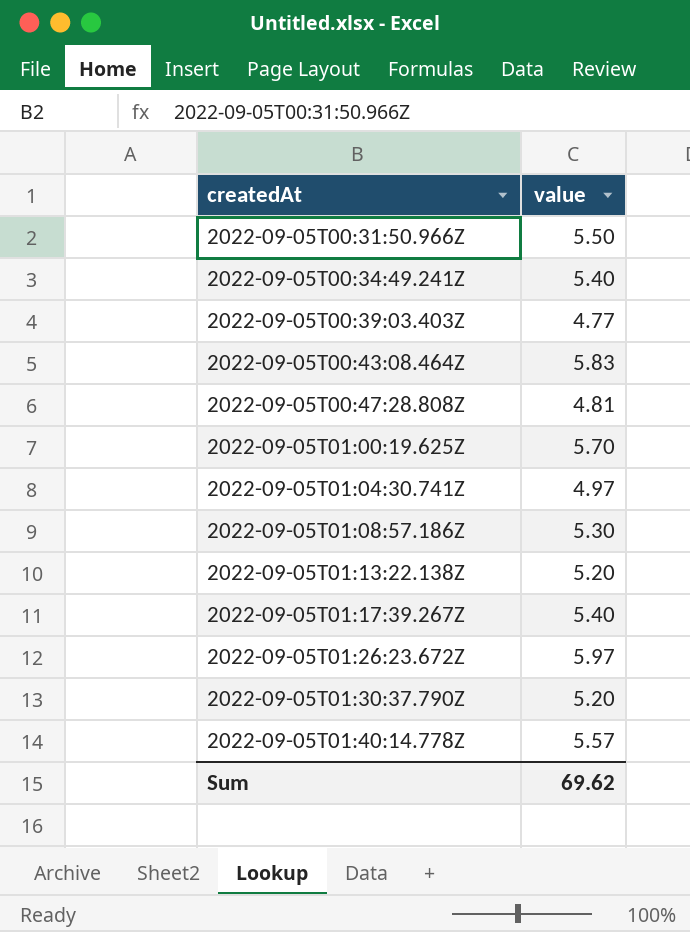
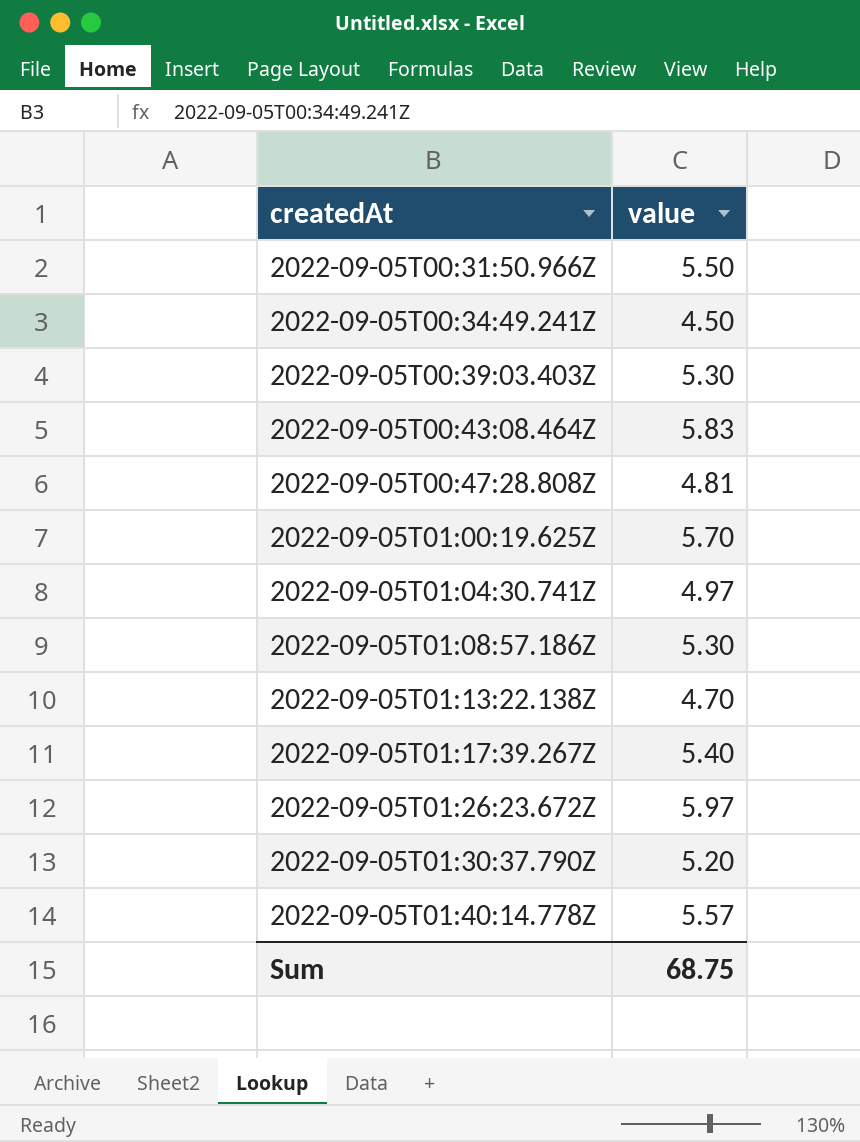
2022-09-05T00:34:49.241Z | value: 5.40 -> 4.50
2022-09-05T00:39:03.403Z | value: 4.77 -> 5.30
2022-09-05T01:13:22.138Z | value: 5.20 -> 4.70
Sum | value: 69.62 -> 68.75

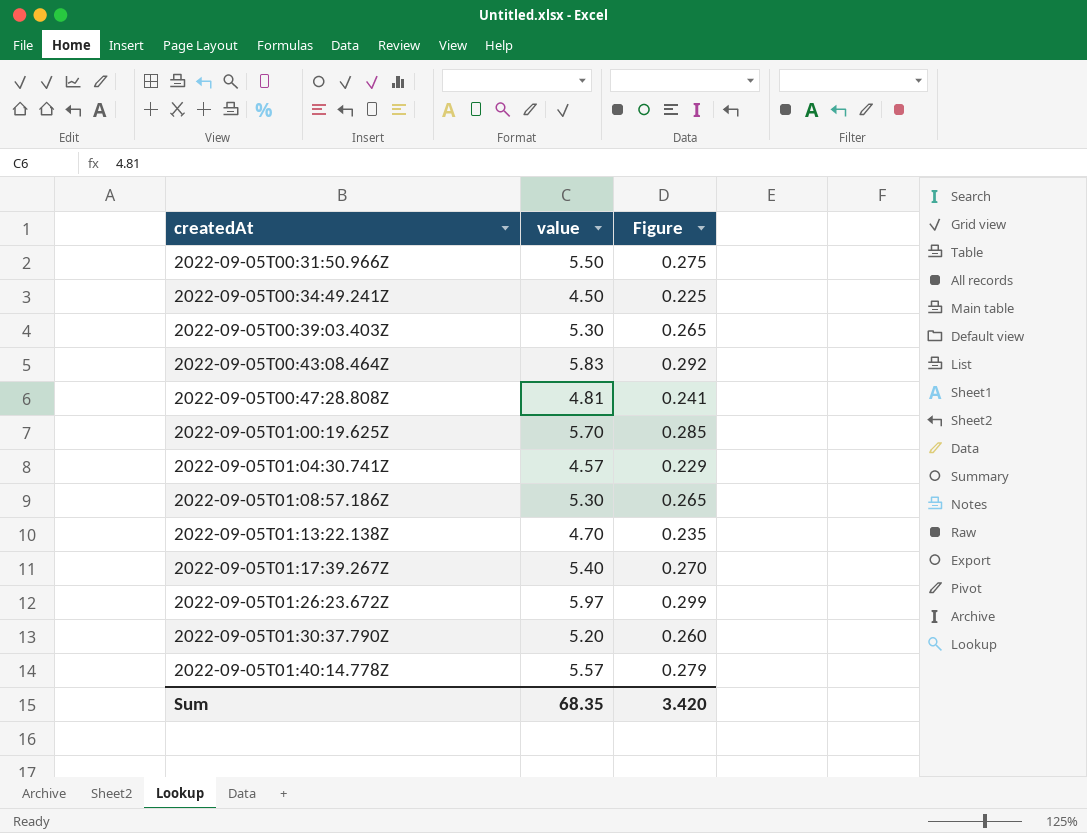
column Figure | formula: none -> [value] * 0.05
2022-09-05T01:04:30.741Z | value: 4.97 -> 4.57
Sum | value: 68.75 -> 68.35

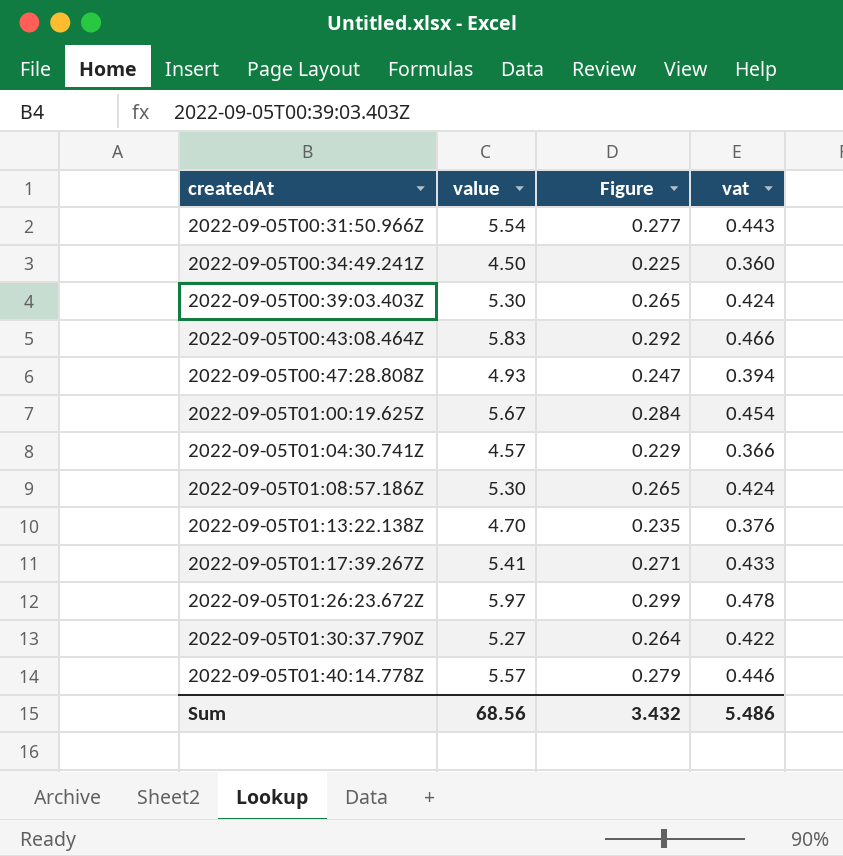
column vat | formula: none -> [value] * 0.08
2022-09-05T00:31:50.966Z | value: 5.50 -> 5.54
2022-09-05T00:31:50.966Z | Figure: 0.275 -> 0.277
2022-09-05T00:47:28.808Z | value: 4.81 -> 4.93
2022-09-05T00:47:28.808Z | Figure: 0.241 -> 0.247
2022-09-05T01:00:19.625Z | value: 5.70 -> 5.67
2022-09-05T01:00:19.625Z | Figure: 0.285 -> 0.284
2022-09-05T01:17:39.267Z | value: 5.40 -> 5.41
2022-09-05T01:17:39.267Z | Figure: 0.270 -> 0.271
2022-09-05T01:30:37.790Z | value: 5.20 -> 5.27
2022-09-05T01:30:37.790Z | Figure: 0.260 -> 0.264
Sum | value: 68.35 -> 68.56
Sum | Figure: 3.420 -> 3.432

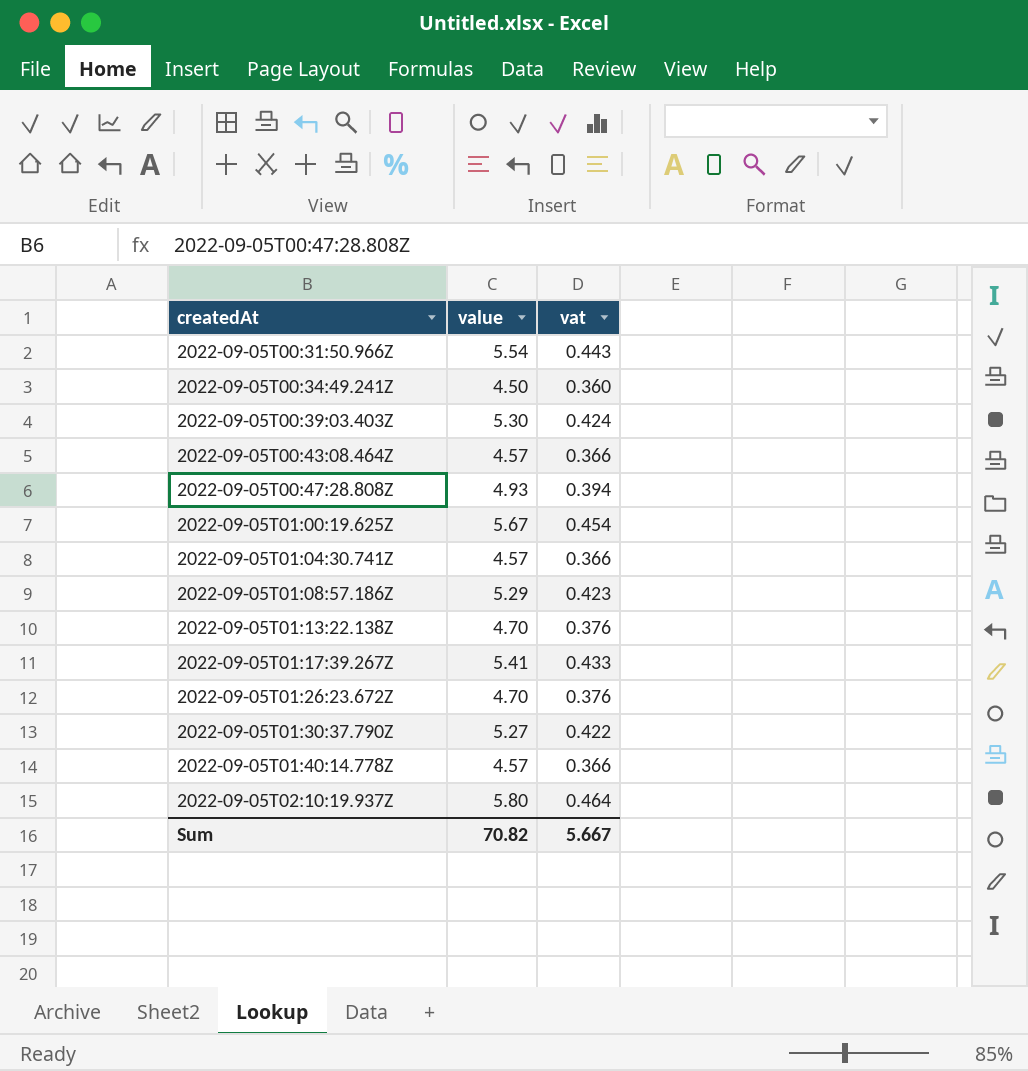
column Figure | formula: [value] * 0.05 -> none
2022-09-05T00:43:08.464Z | value: 5.83 -> 4.57
2022-09-05T00:43:08.464Z | vat: 0.466 -> 0.366
2022-09-05T01:08:57.186Z | value: 5.30 -> 5.29
2022-09-05T01:08:57.186Z | vat: 0.424 -> 0.423
2022-09-05T01:26:23.672Z | value: 5.97 -> 4.70
2022-09-05T01:26:23.672Z | vat: 0.478 -> 0.376
2022-09-05T01:40:14.778Z | value: 5.57 -> 4.57
2022-09-05T01:40:14.778Z | vat: 0.446 -> 0.366
row 2022-09-05T02:10:19.937Z: none -> 5.80 | 0.464
Sum | value: 68.56 -> 70.82
Sum | vat: 5.486 -> 5.667

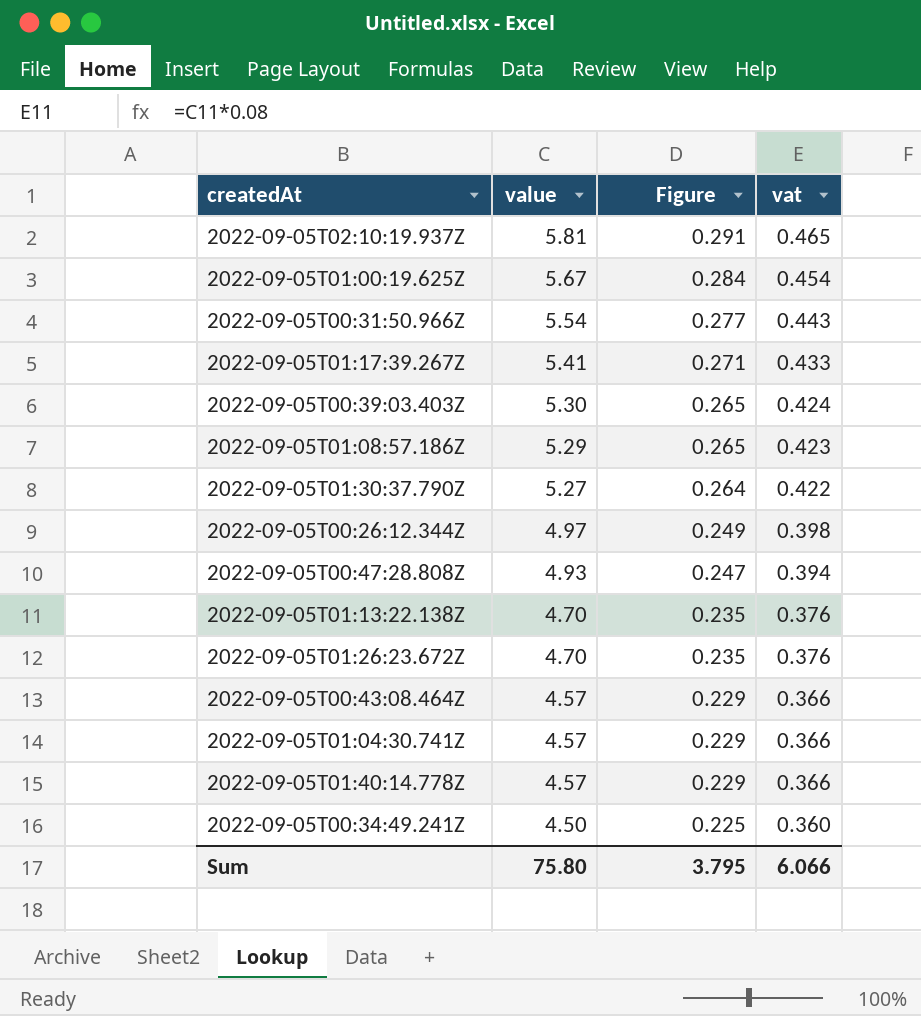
row order: createdAt ascending -> value descending
column Figure | formula: none -> [value] * 0.05
2022-09-05T02:10:19.937Z | value: 5.80 -> 5.81
2022-09-05T02:10:19.937Z | vat: 0.464 -> 0.465
row 2022-09-05T00:26:12.344Z: none -> 4.97 | 0.249 | 0.398
Sum | value: 70.82 -> 75.80
Sum | vat: 5.667 -> 6.066

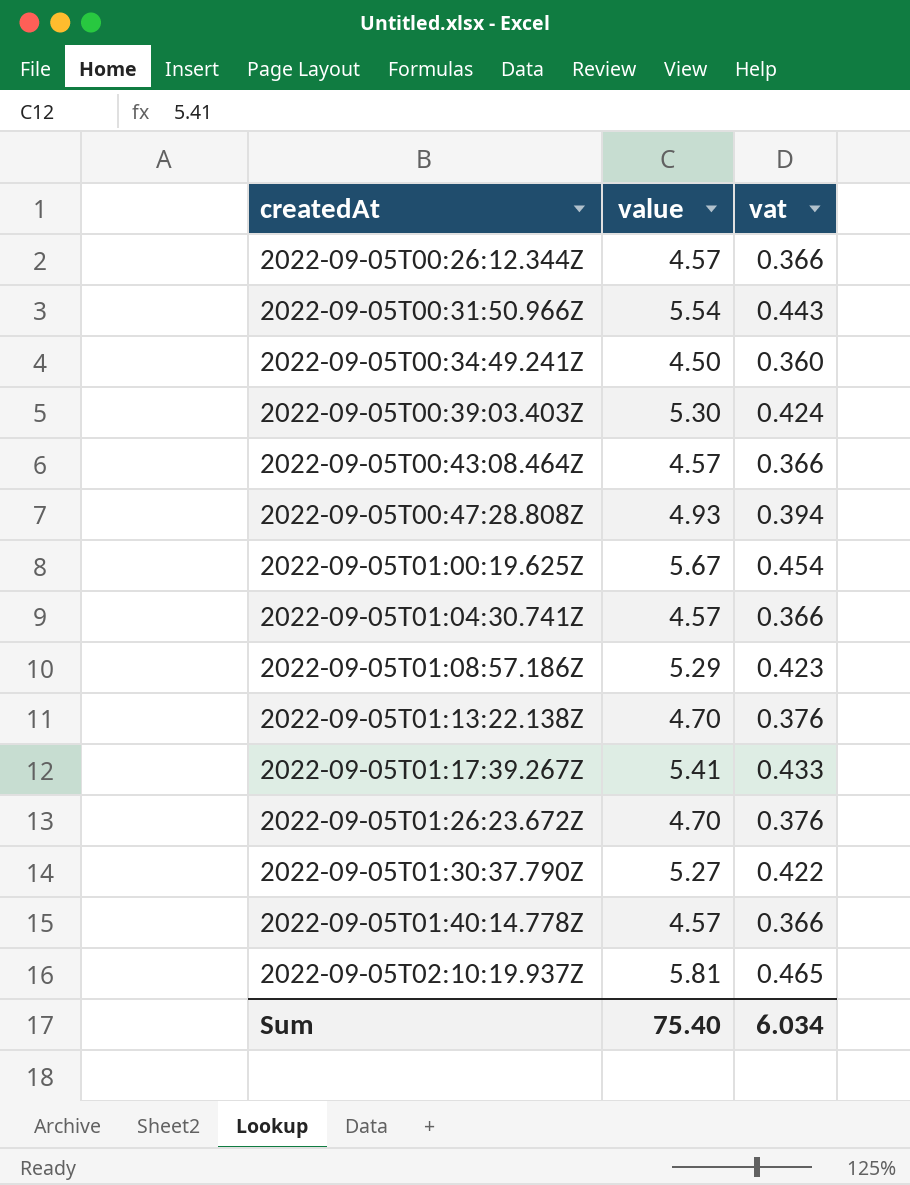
row order: value descending -> createdAt ascending
column Figure | formula: [value] * 0.05 -> none
2022-09-05T00:26:12.344Z | value: 4.97 -> 4.57
2022-09-05T00:26:12.344Z | vat: 0.398 -> 0.366
Sum | value: 75.80 -> 75.40
Sum | vat: 6.066 -> 6.034

